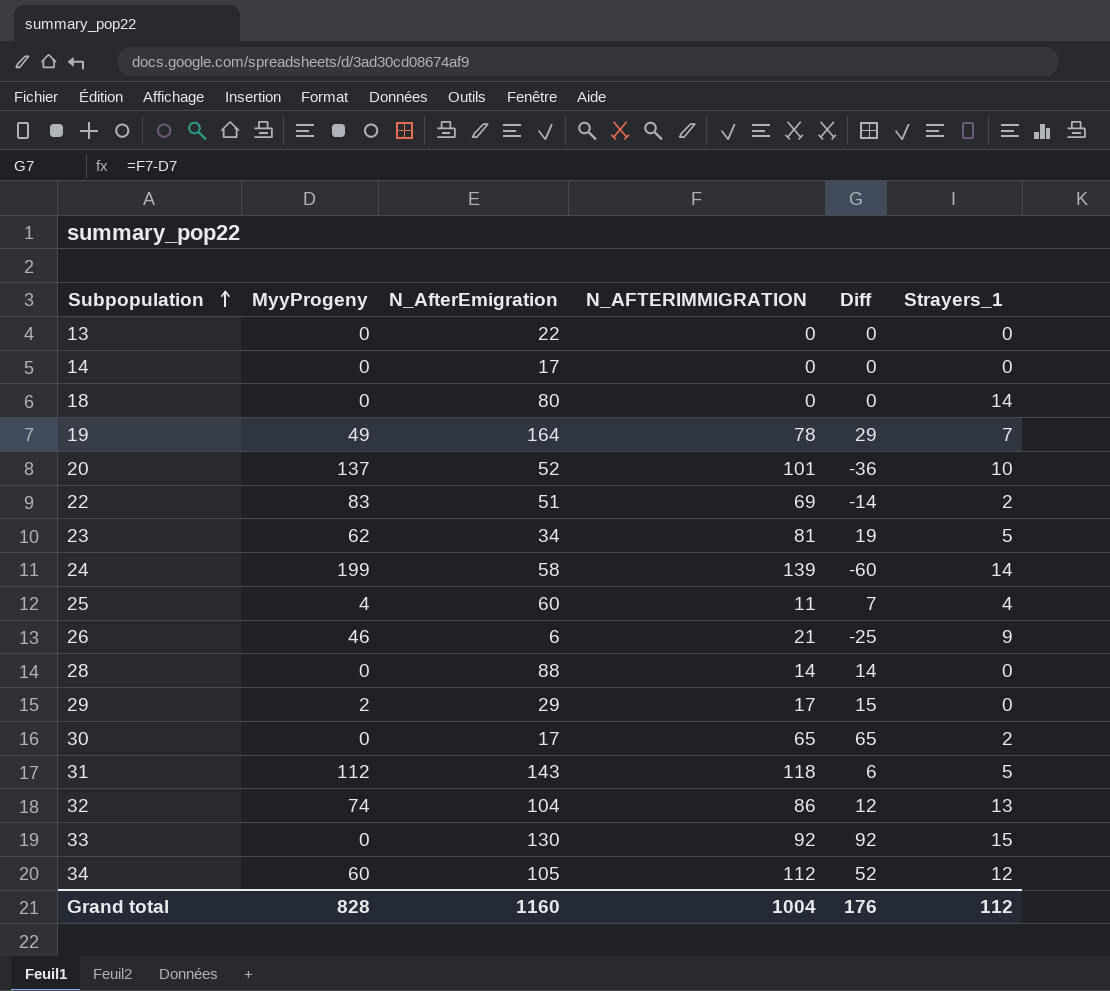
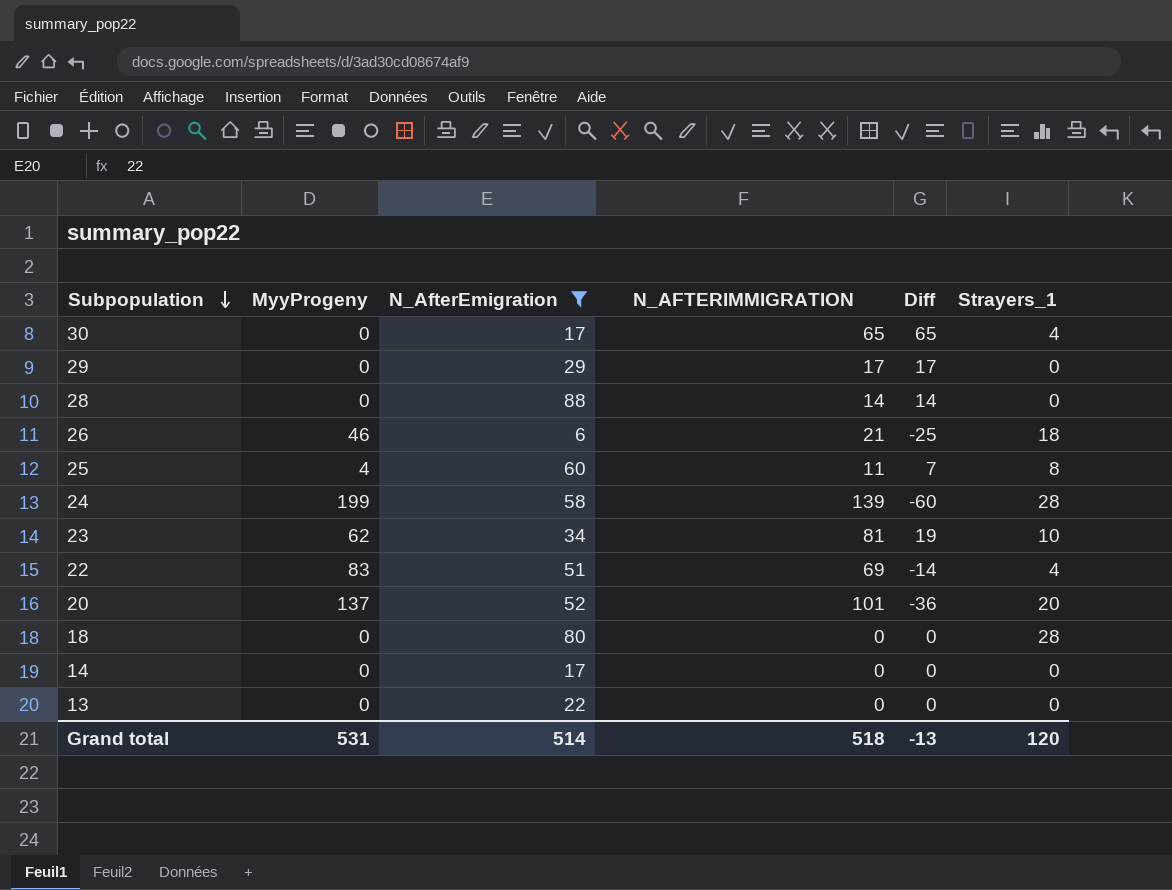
filter: none -> N_AfterEmigration <= 88
row order: Subpopulation ascending -> Subpopulation descending
30 | Strayers_1: 2 -> 4
29 | MyyProgeny: 2 -> 0
29 | Diff: 15 -> 17
26 | Strayers_1: 9 -> 18
25 | Strayers_1: 4 -> 8
24 | Strayers_1: 14 -> 28
23 | Strayers_1: 5 -> 10
22 | Strayers_1: 2 -> 4
20 | Strayers_1: 10 -> 20
18 | Strayers_1: 14 -> 28
Grand total | MyyProgeny: 828 -> 531
Grand total | N_AfterEmigration: 1160 -> 514
Grand total | N_AFTERIMMIGRATION: 1004 -> 518
Grand total | Diff: 176 -> -13
Grand total | Strayers_1: 112 -> 120

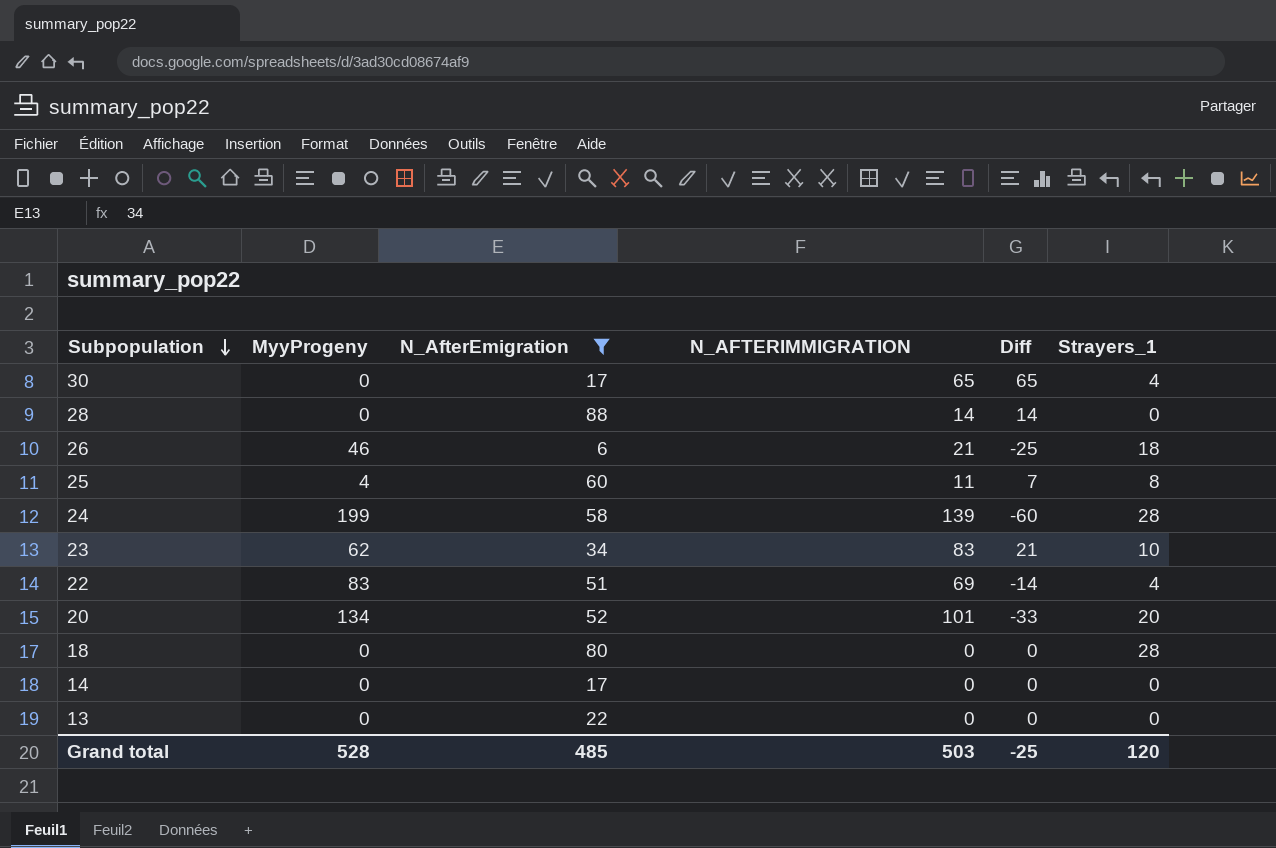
row 29: 0 | 29 | 17 | 17 | 0 -> none
23 | N_AFTERIMMIGRATION: 81 -> 83
23 | Diff: 19 -> 21
20 | MyyProgeny: 137 -> 134
20 | Diff: -36 -> -33
Grand total | MyyProgeny: 531 -> 528
Grand total | N_AfterEmigration: 514 -> 485
Grand total | N_AFTERIMMIGRATION: 518 -> 503
Grand total | Diff: -13 -> -25

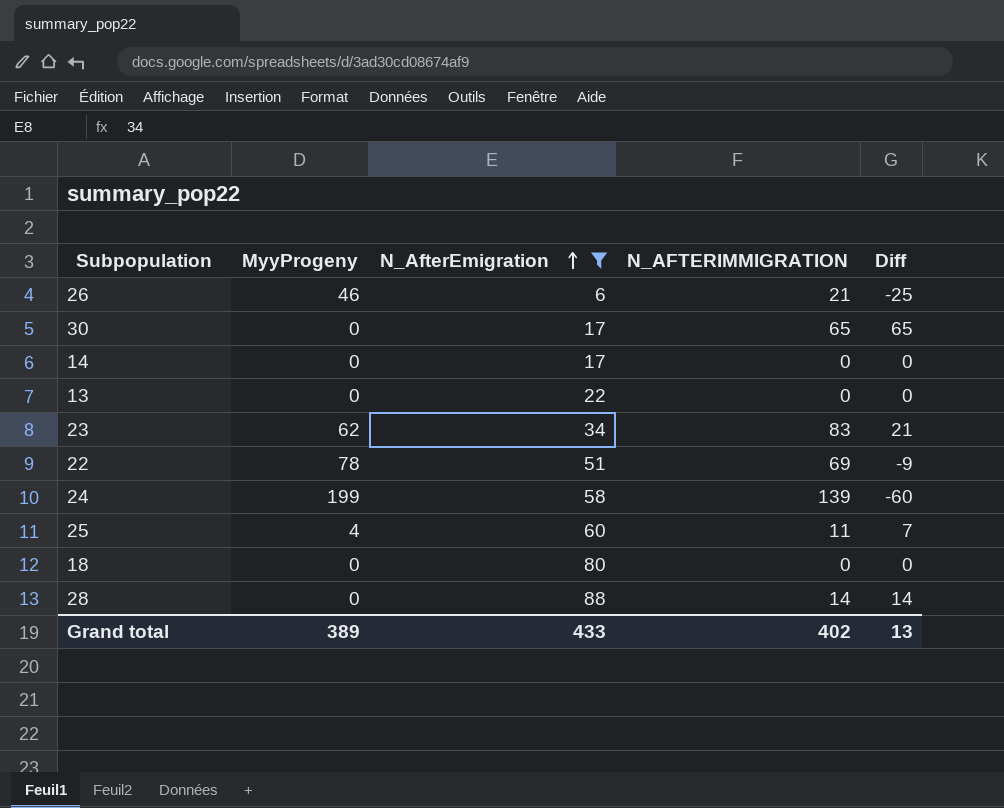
row order: Subpopulation descending -> N_AfterEmigration ascending
column Strayers_1 | position: 6 -> none
row 20: 134 | 52 | 101 | -33 | 20 -> none
22 | MyyProgeny: 83 -> 78
22 | Diff: -14 -> -9
Grand total | MyyProgeny: 528 -> 389
Grand total | N_AfterEmigration: 485 -> 433
Grand total | N_AFTERIMMIGRATION: 503 -> 402
Grand total | Diff: -25 -> 13

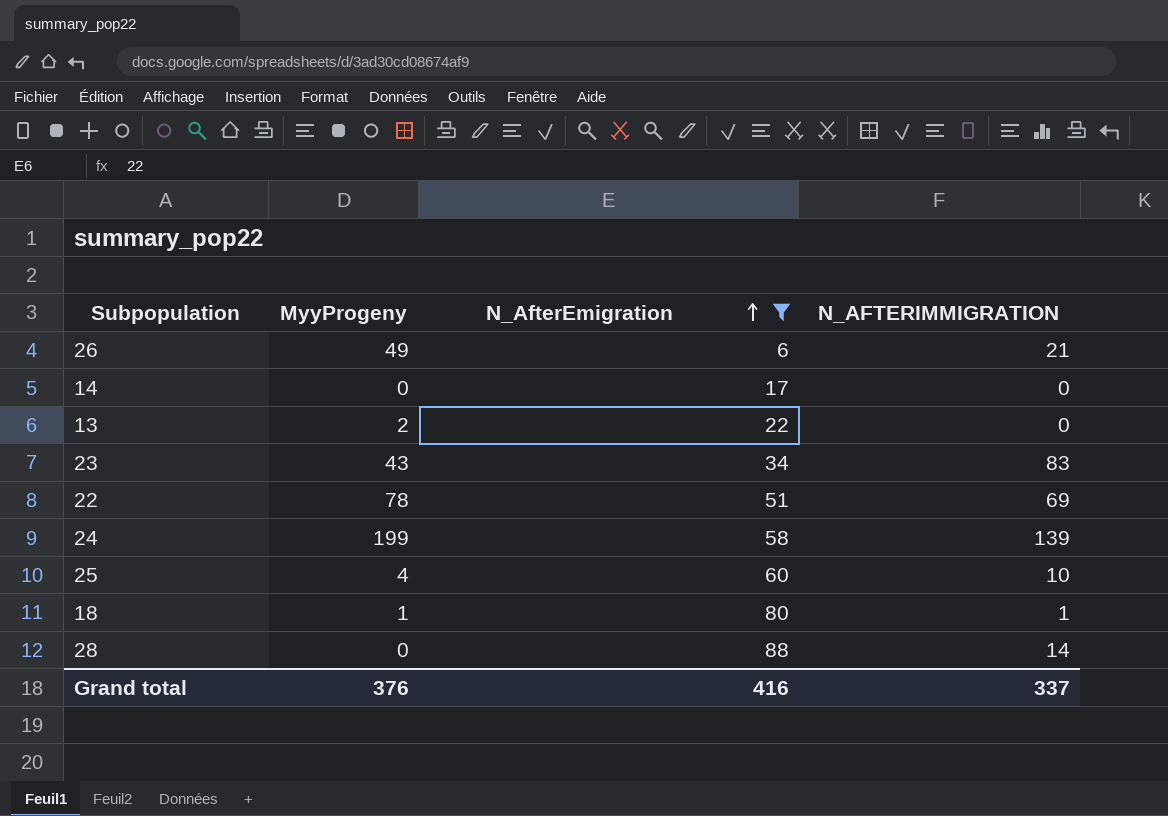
column Diff | formula: [N_AFTERIMMIGRATION] - [MyyProgeny] -> none
row 30: 0 | 17 | 65 | 65 -> none
26 | MyyProgeny: 46 -> 49
13 | MyyProgeny: 0 -> 2
23 | MyyProgeny: 62 -> 43
25 | N_AFTERIMMIGRATION: 11 -> 10
18 | MyyProgeny: 0 -> 1
18 | N_AFTERIMMIGRATION: 0 -> 1
Grand total | MyyProgeny: 389 -> 376
Grand total | N_AfterEmigration: 433 -> 416
Grand total | N_AFTERIMMIGRATION: 402 -> 337

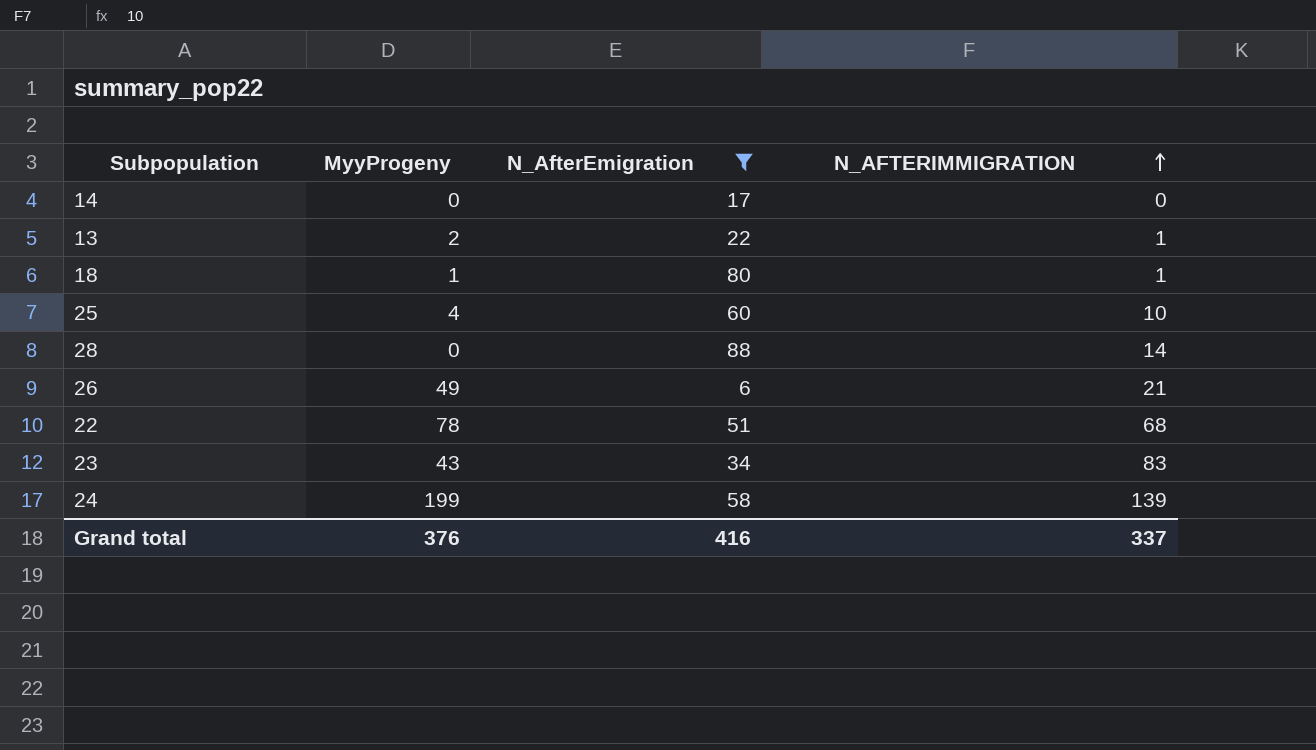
row order: N_AfterEmigration ascending -> N_AFTERIMMIGRATION ascending
13 | N_AFTERIMMIGRATION: 0 -> 1
22 | N_AFTERIMMIGRATION: 69 -> 68

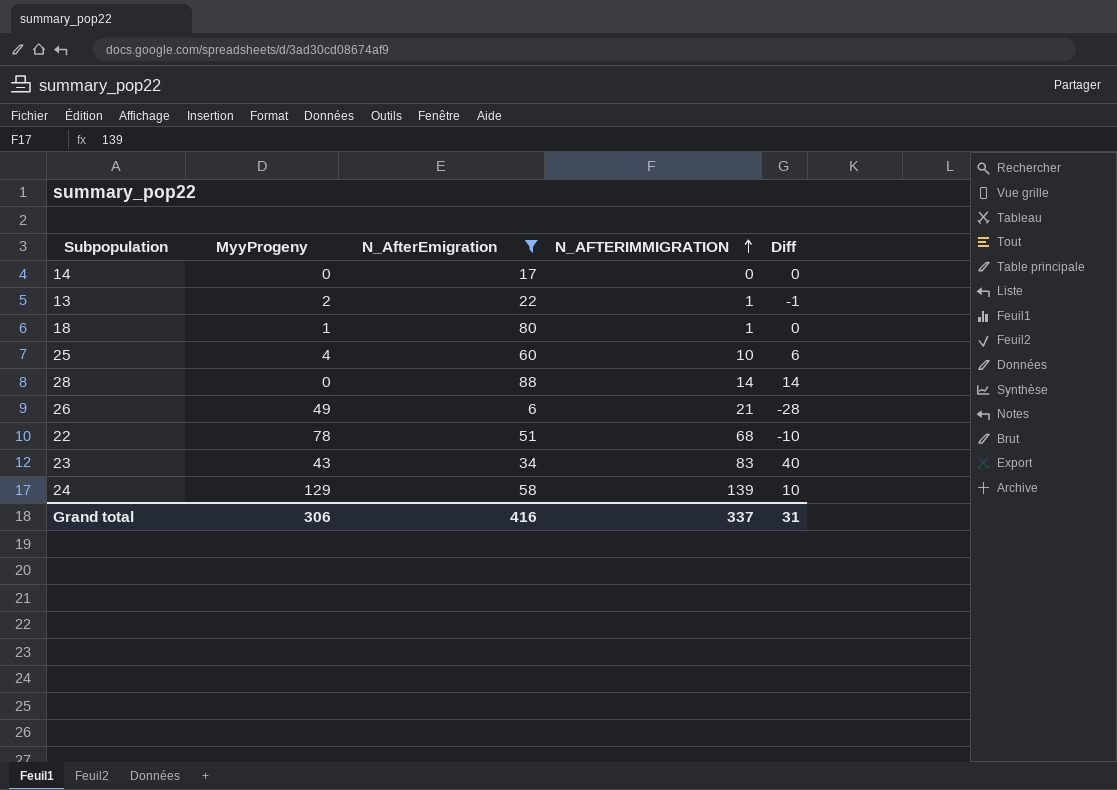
column Diff | formula: none -> [N_AFTERIMMIGRATION] - [MyyProgeny]
24 | MyyProgeny: 199 -> 129
Grand total | MyyProgeny: 376 -> 306

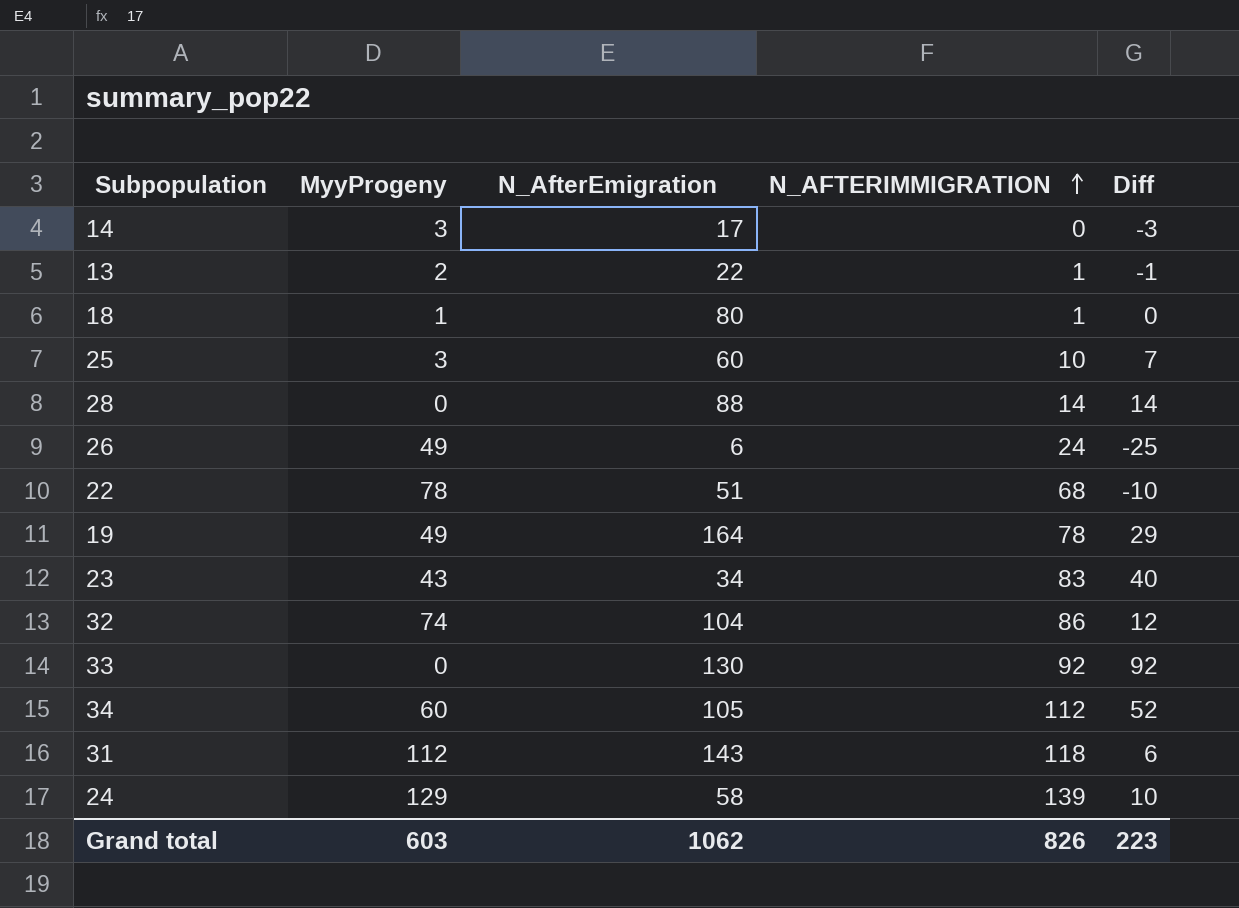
filter: N_AfterEmigration <= 88 -> none
14 | MyyProgeny: 0 -> 3
14 | Diff: 0 -> -3
25 | MyyProgeny: 4 -> 3
25 | Diff: 6 -> 7
26 | N_AFTERIMMIGRATION: 21 -> 24
26 | Diff: -28 -> -25
Grand total | MyyProgeny: 306 -> 603
Grand total | N_AfterEmigration: 416 -> 1062
Grand total | N_AFTERIMMIGRATION: 337 -> 826
Grand total | Diff: 31 -> 223

